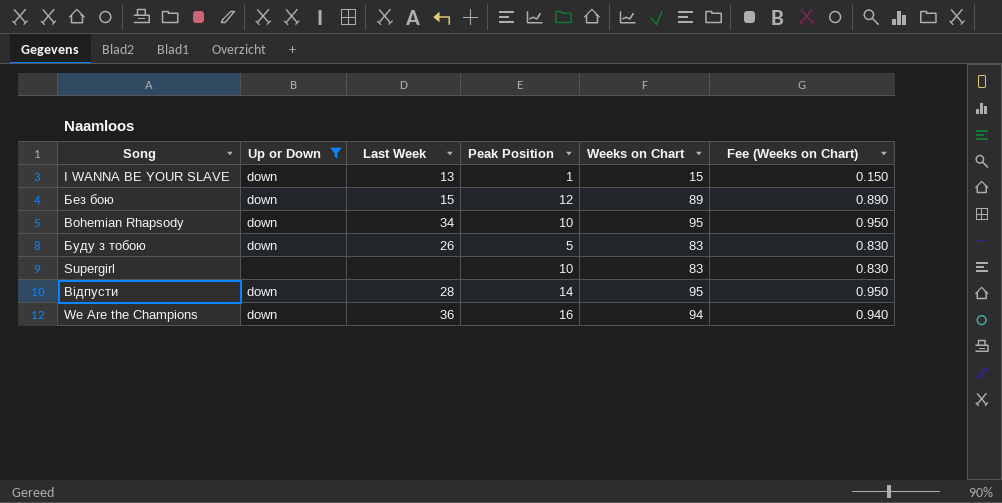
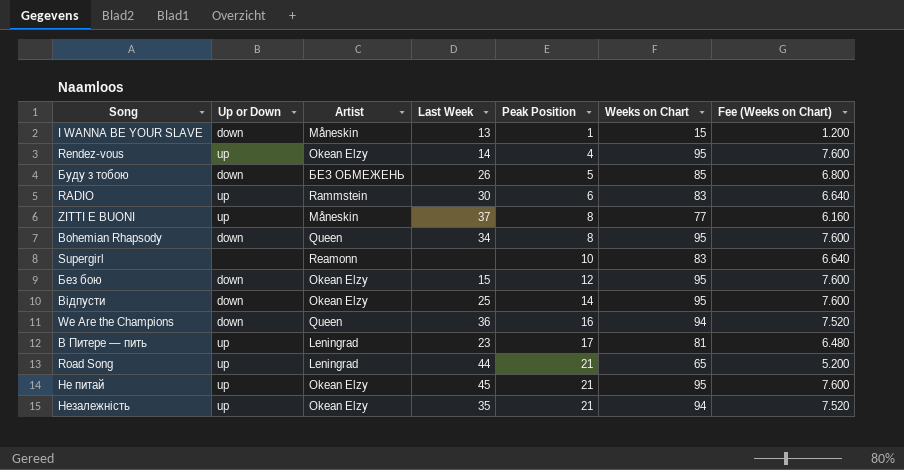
filter: Up or Down != up -> none
row order: none -> Peak Position ascending
column Artist | position: none -> 3
column Fee (Weeks on Chart) | formula: [Weeks on Chart] * 0.01 -> [Weeks on Chart] * 0.08
Буду з тобою | Weeks on Chart: 83 -> 85
Bohemian Rhapsody | Peak Position: 10 -> 8
Без бою | Weeks on Chart: 89 -> 95
Відпусти | Last Week: 28 -> 25

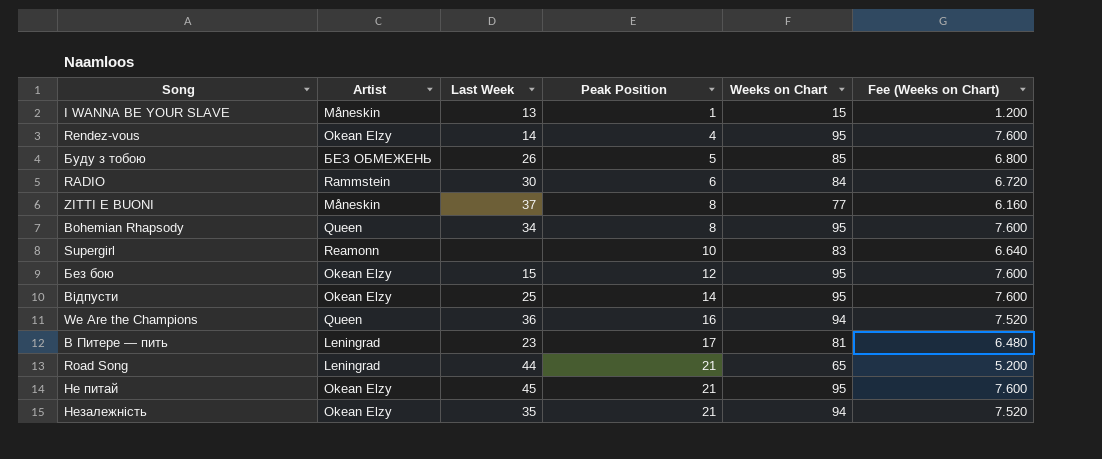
column Up or Down | position: 2 -> none
RADIO | Weeks on Chart: 83 -> 84
RADIO | Fee (Weeks on Chart): 6.640 -> 6.720

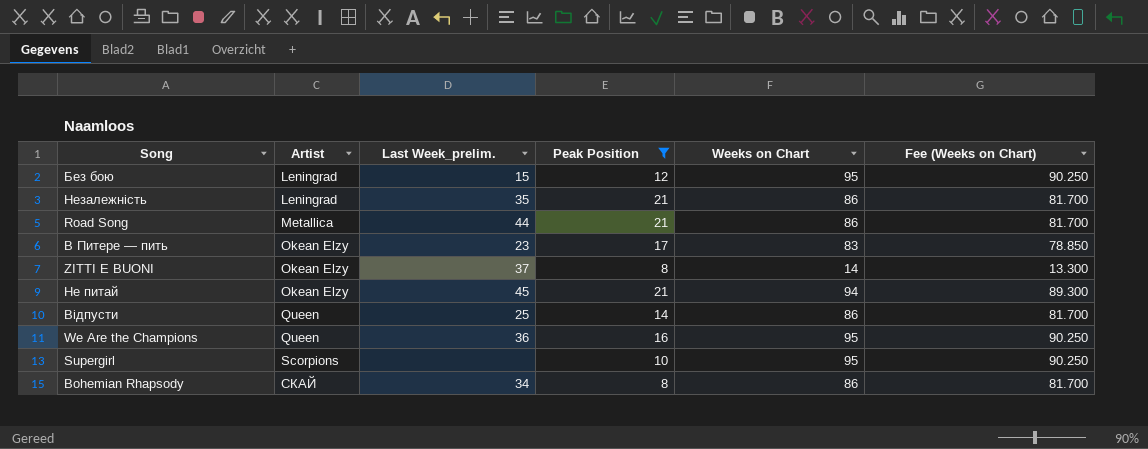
filter: none -> Peak Position >= 8
row order: Peak Position ascending -> Artist ascending
column name: Last Week -> Last Week_prelim.
column Fee (Weeks on Chart) | formula: [Weeks on Chart] * 0.08 -> [Weeks on Chart] * 0.95
Без бою | Artist: Okean Elzy -> Leningrad
Незалежність | Artist: Okean Elzy -> Leningrad
Незалежність | Weeks on Chart: 94 -> 86
Road Song | Artist: Leningrad -> Metallica
Road Song | Weeks on Chart: 65 -> 86
В Питере — пить | Artist: Leningrad -> Okean Elzy
В Питере — пить | Weeks on Chart: 81 -> 83
ZITTI E BUONI | Artist: Måneskin -> Okean Elzy
ZITTI E BUONI | Weeks on Chart: 77 -> 14
Не питай | Weeks on Chart: 95 -> 94
Відпусти | Artist: Okean Elzy -> Queen
Відпусти | Weeks on Chart: 95 -> 86
We Are the Champions | Weeks on Chart: 94 -> 95
Supergirl | Artist: Reamonn -> Scorpions
Supergirl | Weeks on Chart: 83 -> 95
Bohemian Rhapsody | Artist: Queen -> СКАЙ
Bohemian Rhapsody | Weeks on Chart: 95 -> 86

